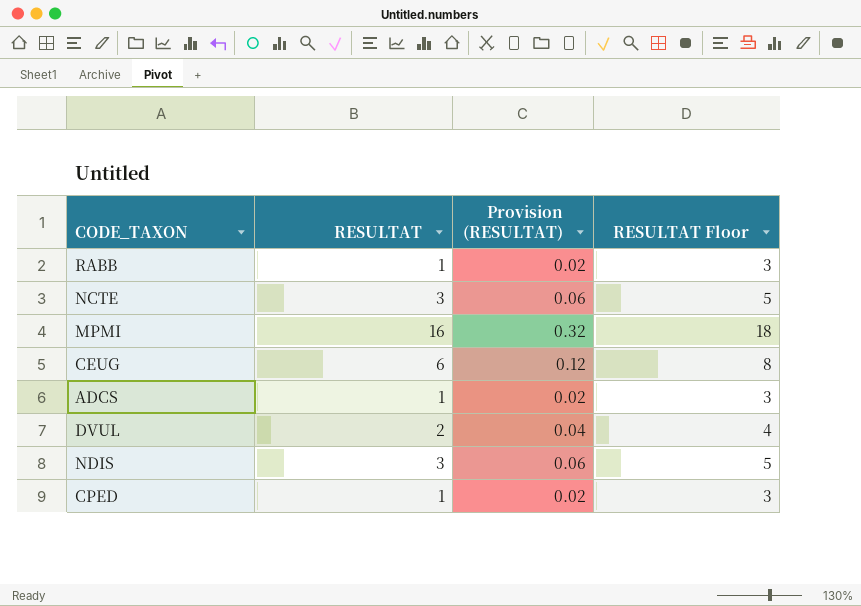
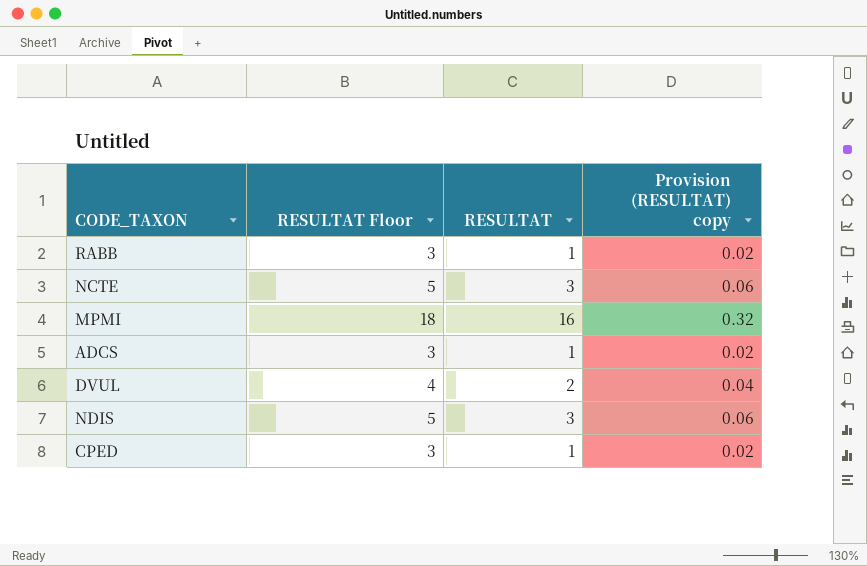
column RESULTAT Floor | position: 4 -> 2
column name: Provision (RESULTAT) -> Provision (RESULTAT) copy
row CEUG: 6 | 0.12 | 8 -> none

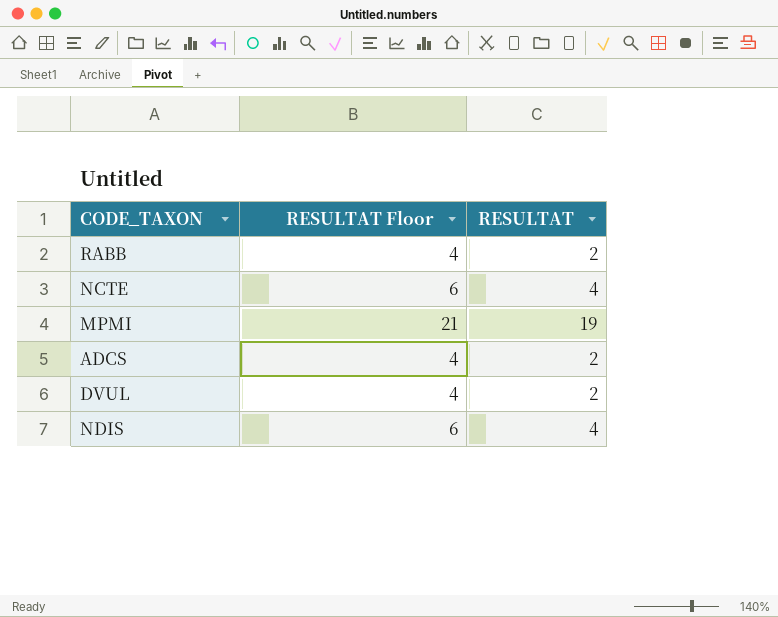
column Provision (RESULTAT) copy | formula: [RESULTAT] * 0.02 -> none
row CPED: 3 | 1 | 0.02 -> none
RABB | RESULTAT Floor: 3 -> 4
RABB | RESULTAT: 1 -> 2
NCTE | RESULTAT Floor: 5 -> 6
NCTE | RESULTAT: 3 -> 4
MPMI | RESULTAT Floor: 18 -> 21
MPMI | RESULTAT: 16 -> 19
ADCS | RESULTAT Floor: 3 -> 4
ADCS | RESULTAT: 1 -> 2
NDIS | RESULTAT Floor: 5 -> 6
NDIS | RESULTAT: 3 -> 4

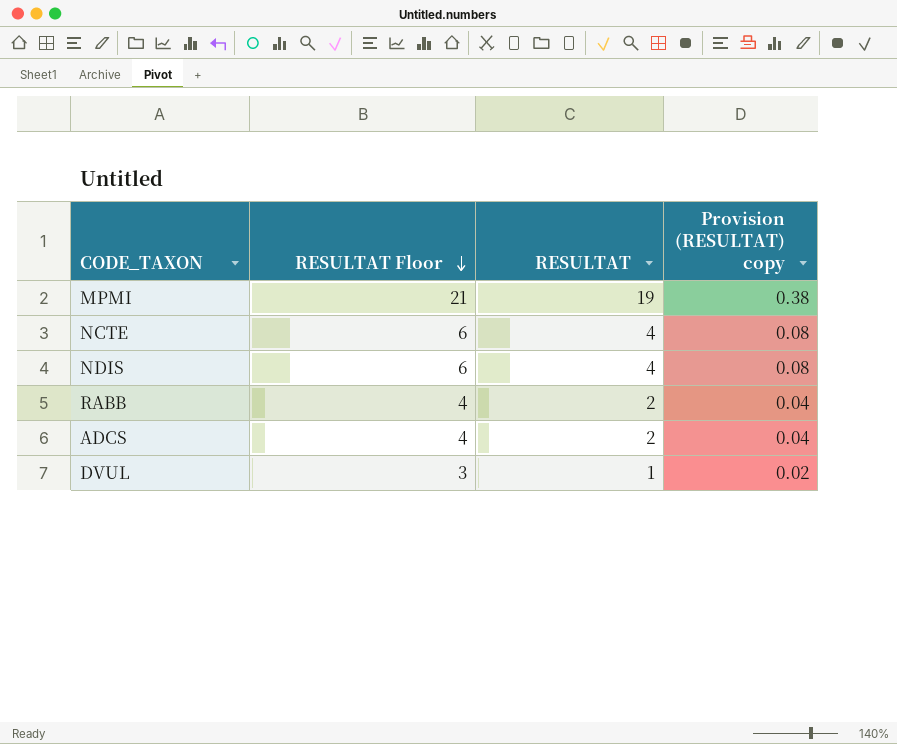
row order: none -> RESULTAT Floor descending
column Provision (RESULTAT) copy | formula: none -> [RESULTAT] * 0.02
DVUL | RESULTAT Floor: 4 -> 3
DVUL | RESULTAT: 2 -> 1

